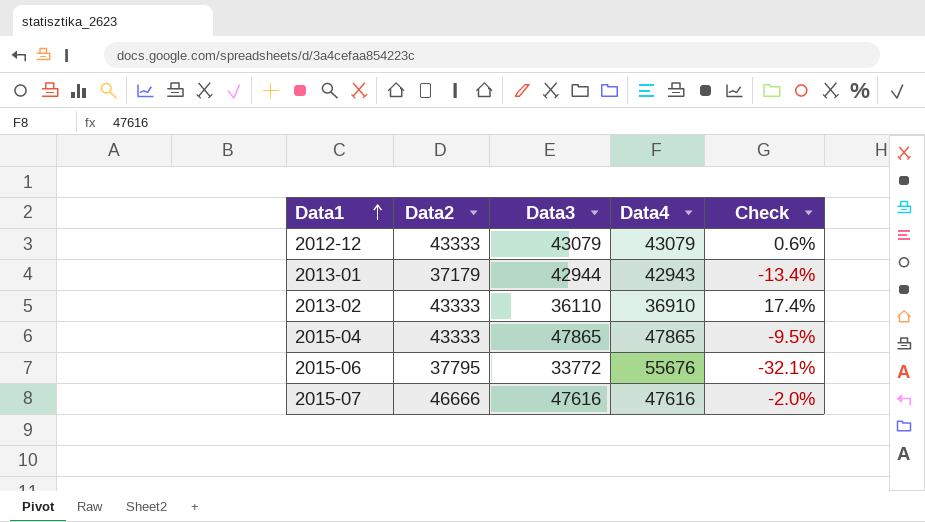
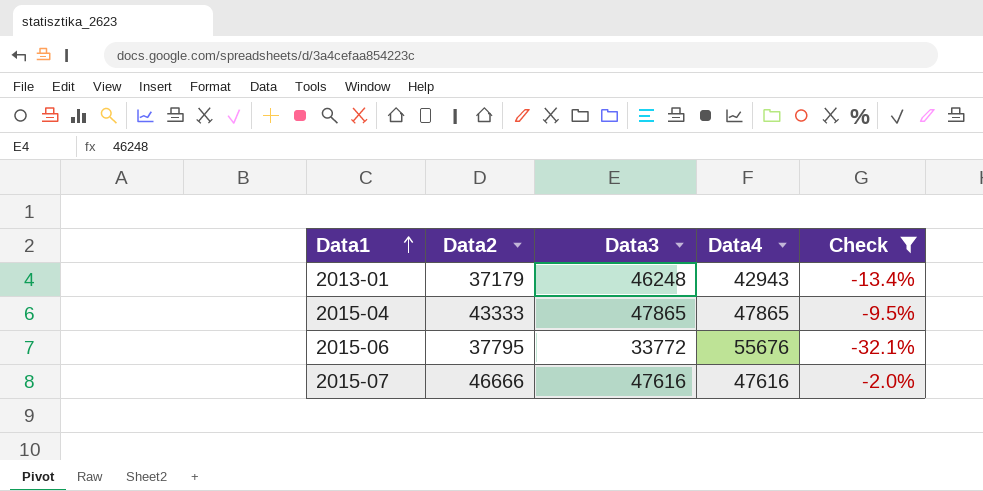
filter: none -> Check <= -2.0%
2013-01 | Data3: 42944 -> 46248

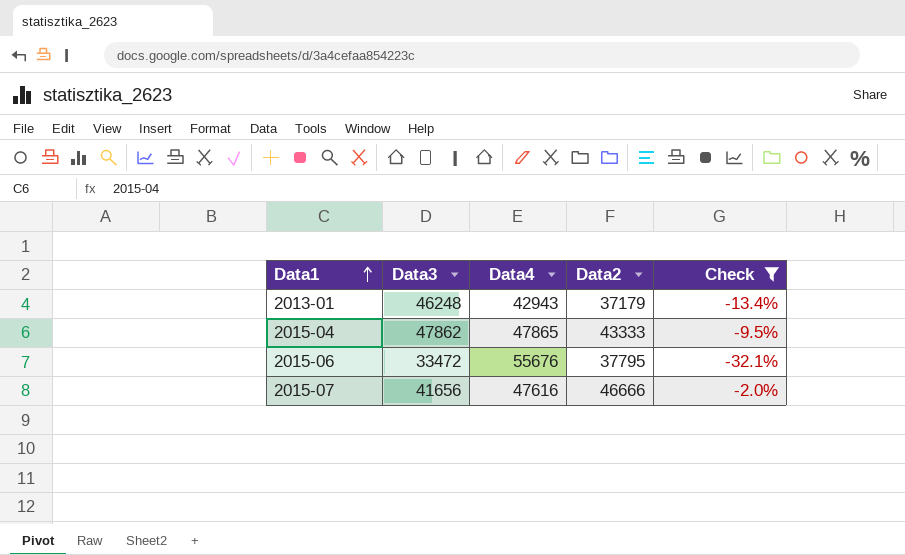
column Data2 | position: 2 -> 4
2015-04 | Data3: 47865 -> 47862
2015-06 | Data3: 33772 -> 33472
2015-07 | Data3: 47616 -> 41656

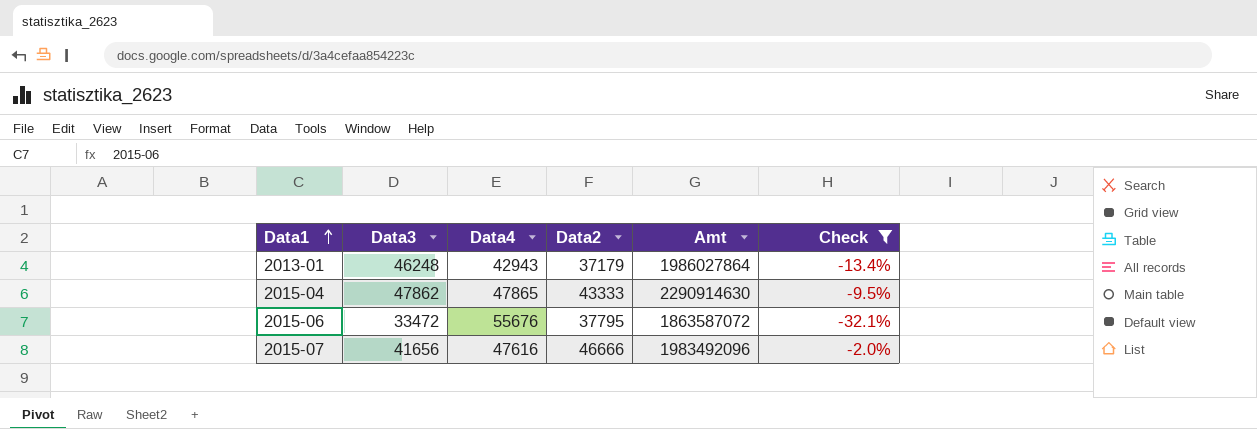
column Amt | formula: none -> [Data3] * [Data4]

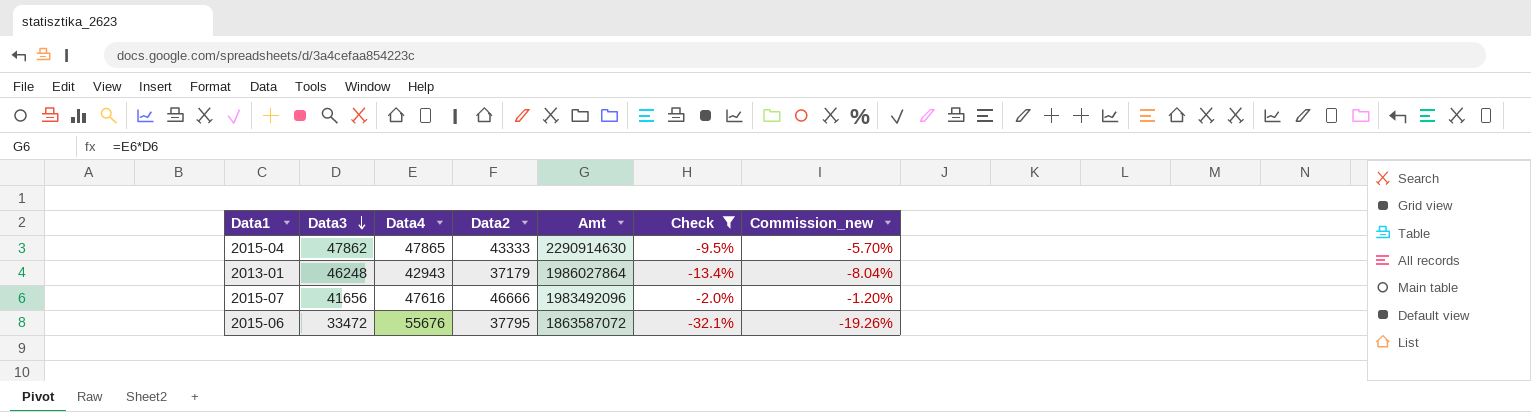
row order: Data1 ascending -> Data3 descending
column Commission_new | formula: none -> [Check] * 0.6

